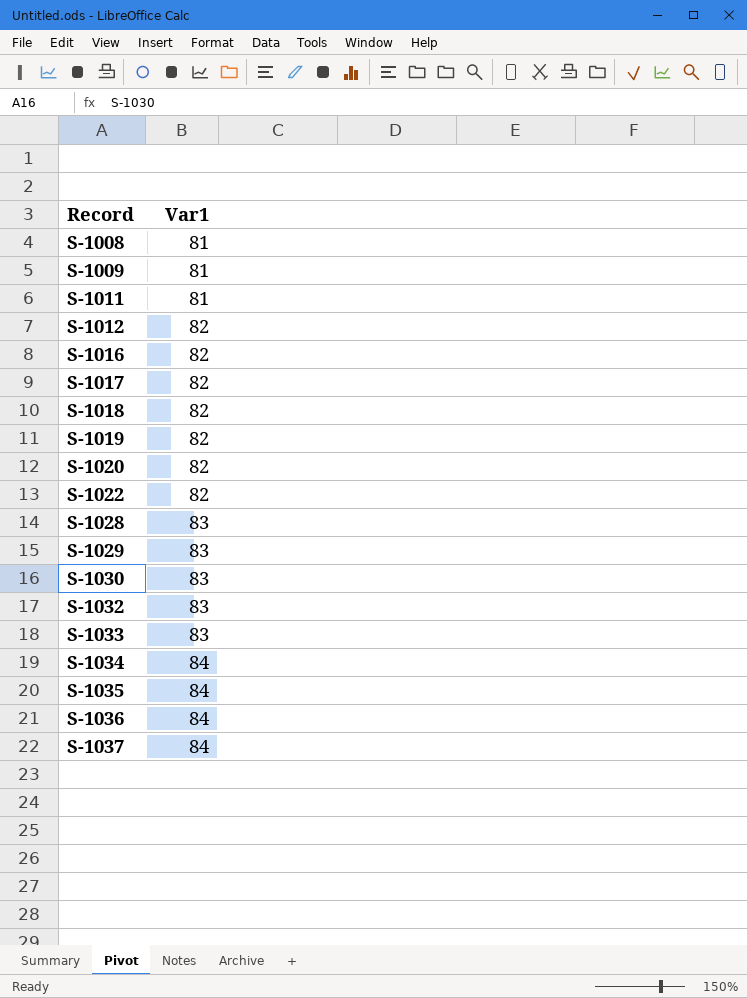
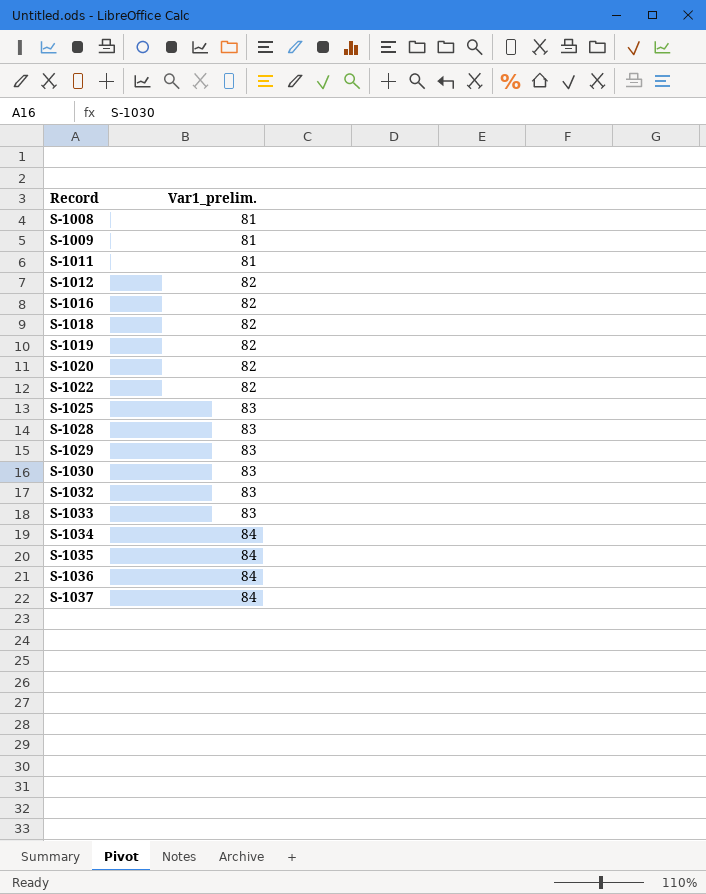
column name: Var1 -> Var1_prelim.
row S-1017: 82 -> none
row S-1025: none -> 83

